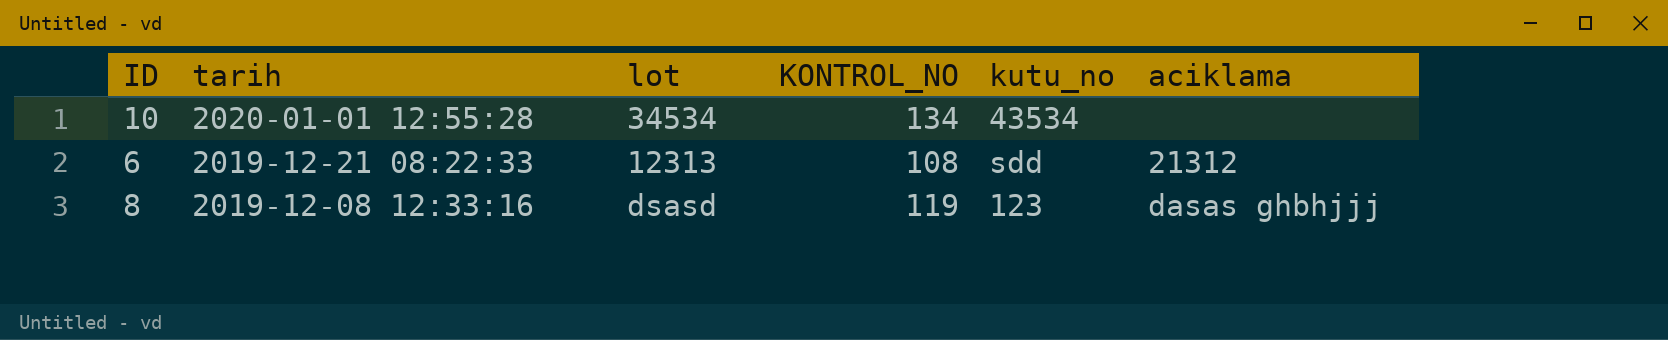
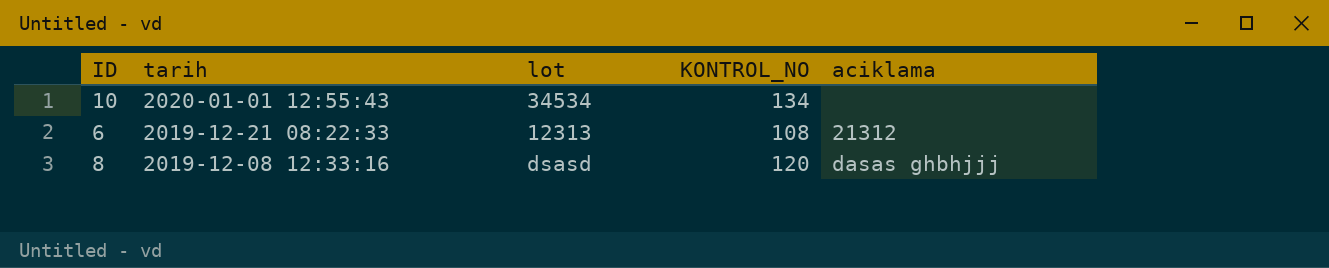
column kutu_no | position: 5 -> none
10 | tarih: 2020-01-01 12:55:28 -> 2020-01-01 12:55:43
8 | KONTROL_NO: 119 -> 120

